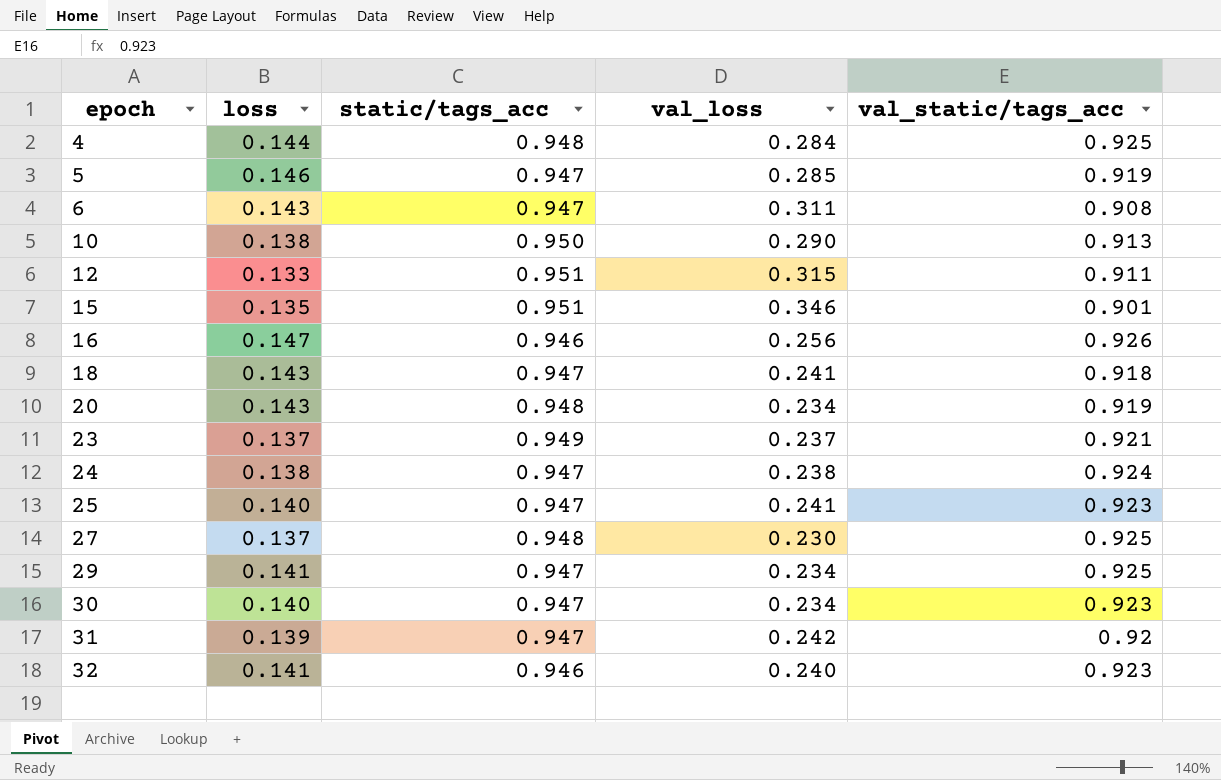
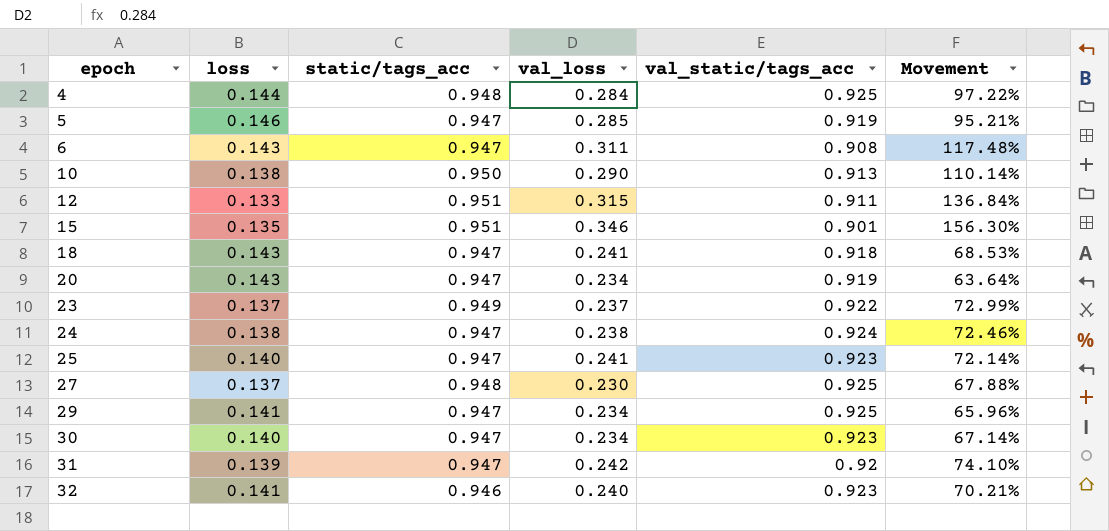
column Movement | formula: none -> ([val_loss] - [loss]) / [loss]
row 16: 0.147 | 0.946 | 0.256 | 0.926 -> none
20 | static/tags_acc: 0.948 -> 0.947
23 | val_static/tags_acc: 0.921 -> 0.922

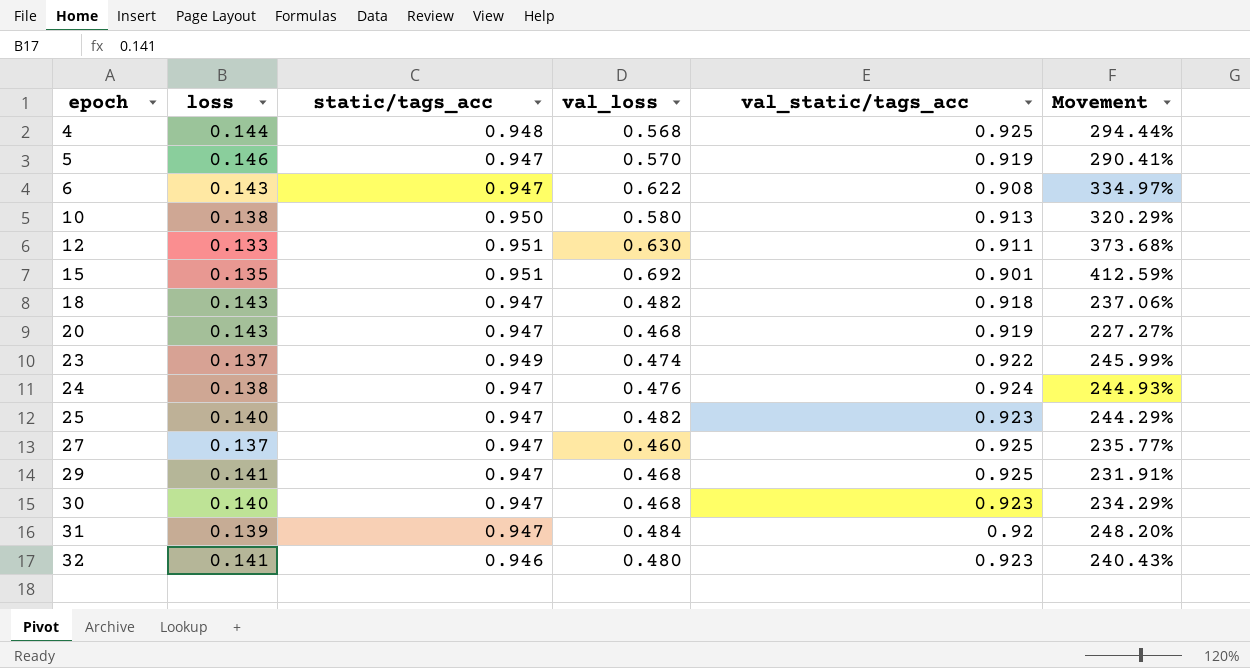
4 | val_loss: 0.284 -> 0.568
4 | Movement: 97.22% -> 294.44%
5 | val_loss: 0.285 -> 0.570
5 | Movement: 95.21% -> 290.41%
6 | val_loss: 0.311 -> 0.622
6 | Movement: 117.48% -> 334.97%
10 | val_loss: 0.290 -> 0.580
10 | Movement: 110.14% -> 320.29%
12 | val_loss: 0.315 -> 0.630
12 | Movement: 136.84% -> 373.68%
15 | val_loss: 0.346 -> 0.692
15 | Movement: 156.30% -> 412.59%
18 | val_loss: 0.241 -> 0.482
18 | Movement: 68.53% -> 237.06%
20 | val_loss: 0.234 -> 0.468
20 | Movement: 63.64% -> 227.27%
23 | val_loss: 0.237 -> 0.474
23 | Movement: 72.99% -> 245.99%
24 | val_loss: 0.238 -> 0.476
24 | Movement: 72.46% -> 244.93%
25 | val_loss: 0.241 -> 0.482
25 | Movement: 72.14% -> 244.29%
27 | static/tags_acc: 0.948 -> 0.947
27 | val_loss: 0.230 -> 0.460
27 | Movement: 67.88% -> 235.77%
29 | val_loss: 0.234 -> 0.468
29 | Movement: 65.96% -> 231.91%
30 | val_loss: 0.234 -> 0.468
30 | Movement: 67.14% -> 234.29%
31 | val_loss: 0.242 -> 0.484
31 | Movement: 74.10% -> 248.20%
32 | val_loss: 0.240 -> 0.480
32 | Movement: 70.21% -> 240.43%

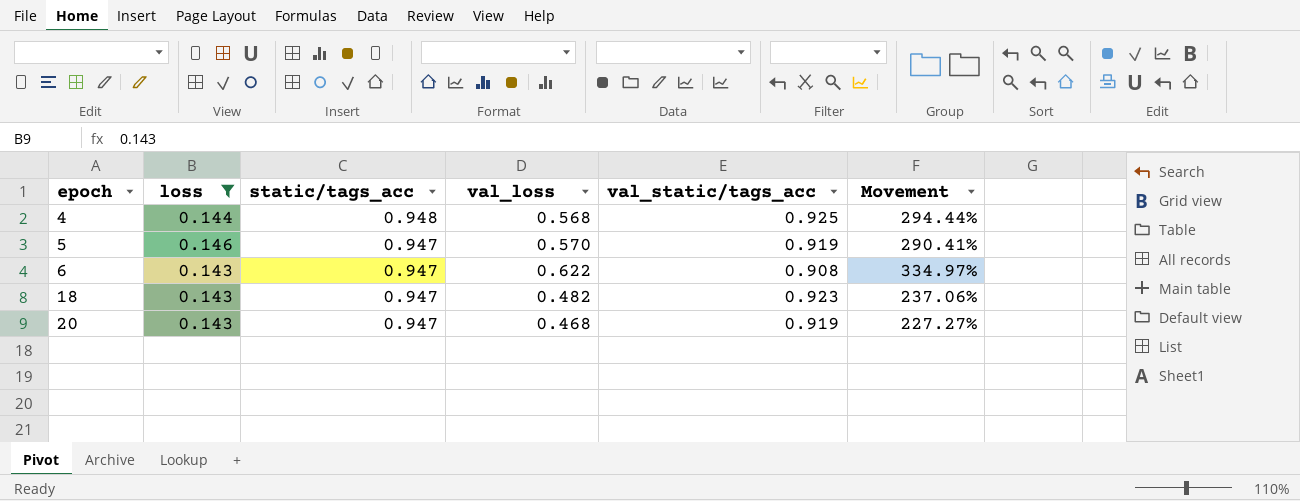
filter: none -> loss >= 0.143
18 | val_static/tags_acc: 0.918 -> 0.923

